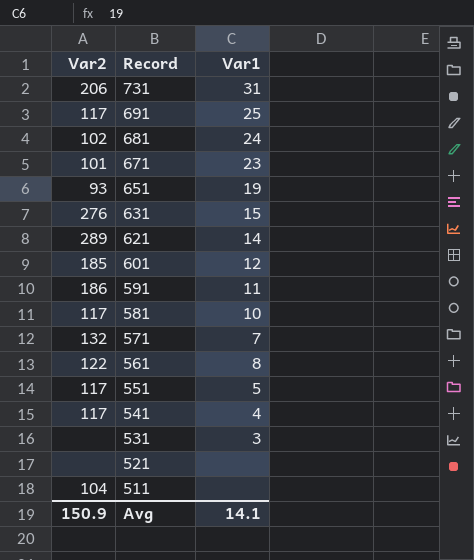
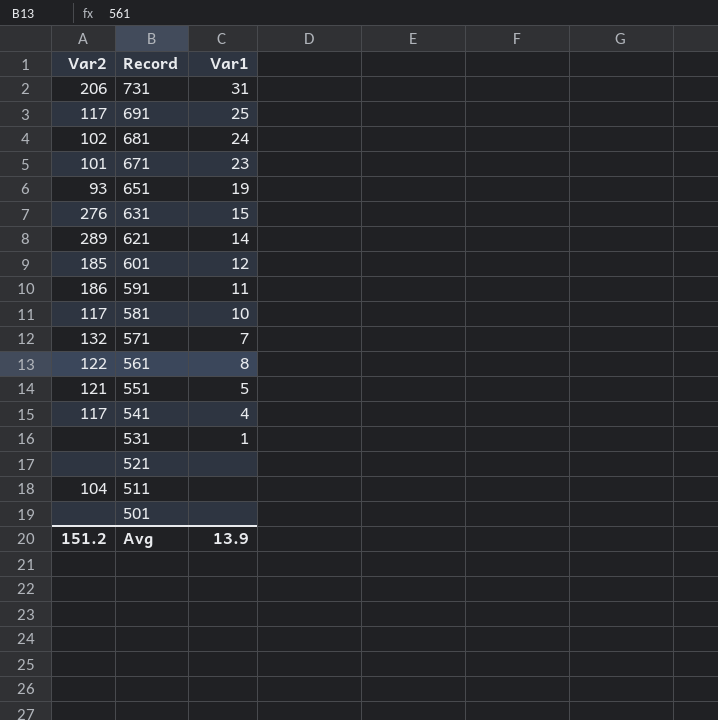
551 | Var2: 117 -> 121
531 | Var1: 3 -> 1
row 501: none -> none | none
Avg | Var2: 150.9 -> 151.2
Avg | Var1: 14.1 -> 13.9

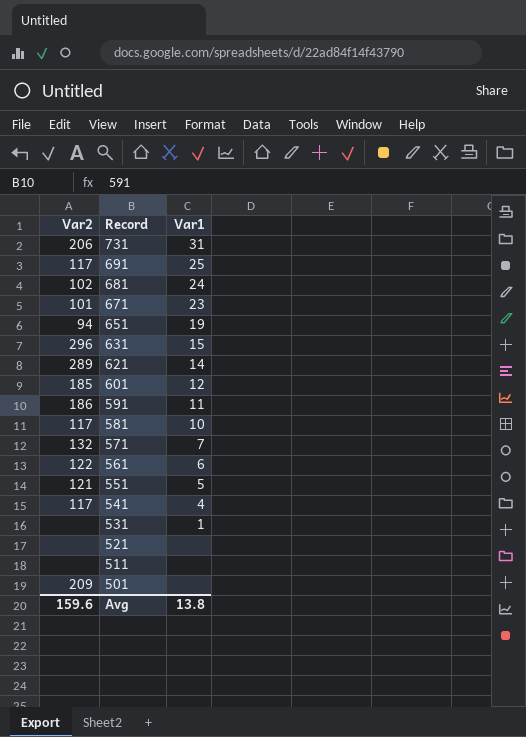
651 | Var2: 93 -> 94
631 | Var2: 276 -> 296
561 | Var1: 8 -> 6
511 | Var2: 104 -> none
501 | Var2: none -> 209
Avg | Var2: 151.2 -> 159.6
Avg | Var1: 13.9 -> 13.8

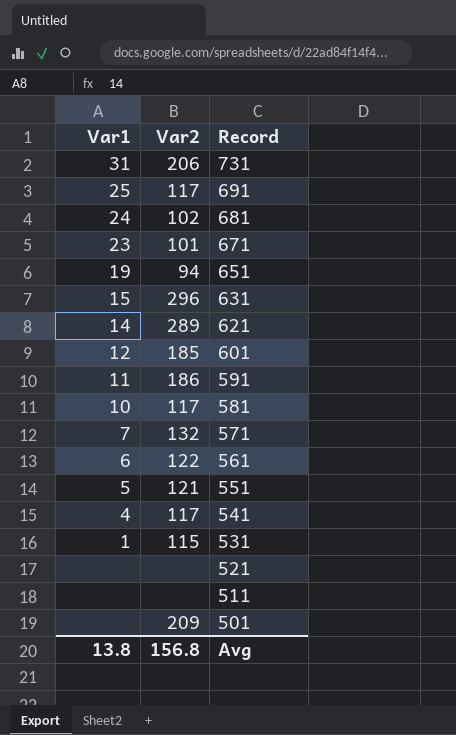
column Var1 | position: 3 -> 1
531 | Var2: none -> 115
Avg | Var2: 159.6 -> 156.8

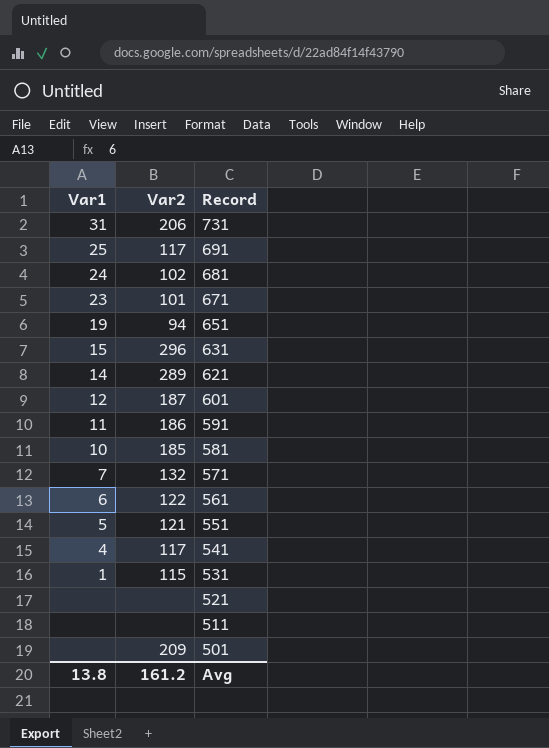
601 | Var2: 185 -> 187
581 | Var2: 117 -> 185
Avg | Var2: 156.8 -> 161.2

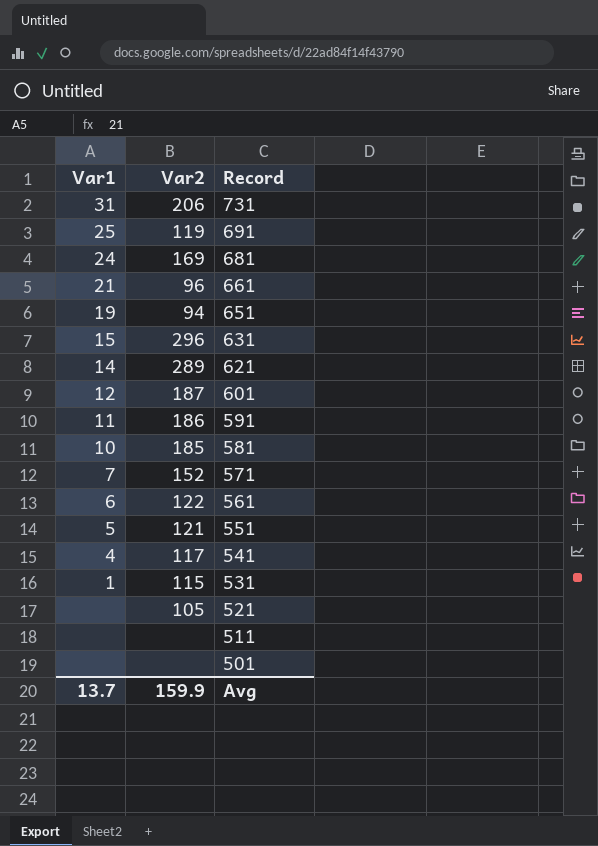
row 671: 23 | 101 -> none
691 | Var2: 117 -> 119
681 | Var2: 102 -> 169
row 661: none -> 21 | 96
571 | Var2: 132 -> 152
521 | Var2: none -> 105
501 | Var2: 209 -> none
Avg | Var1: 13.8 -> 13.7
Avg | Var2: 161.2 -> 159.9

